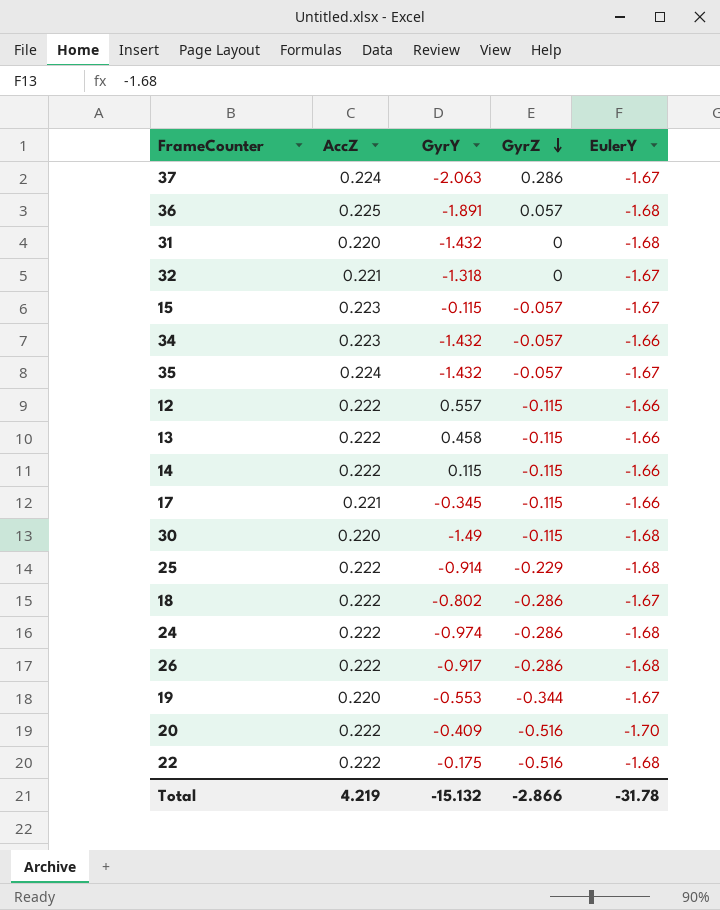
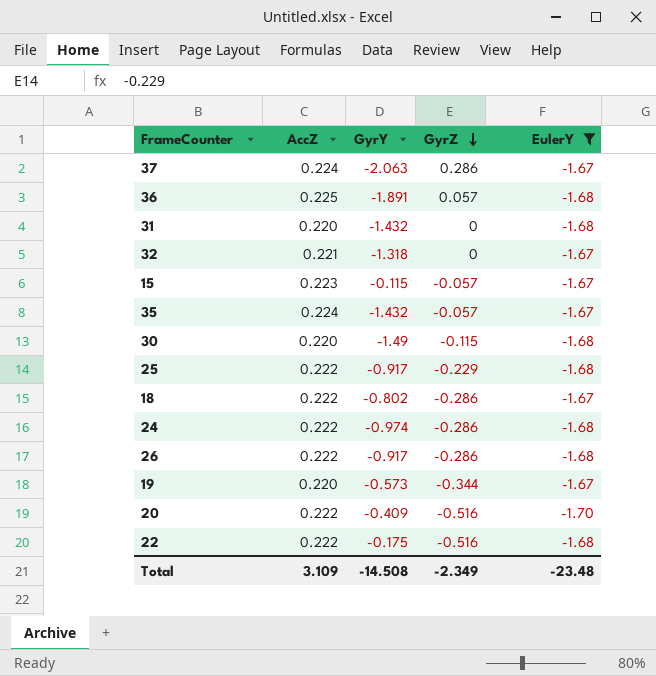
filter: none -> EulerY != -1.66
25 | GyrY: -0.914 -> -0.917
19 | GyrY: -0.553 -> -0.573
Total | AccZ: 4.219 -> 3.109
Total | GyrY: -15.132 -> -14.508
Total | GyrZ: -2.866 -> -2.349
Total | EulerY: -31.78 -> -23.48

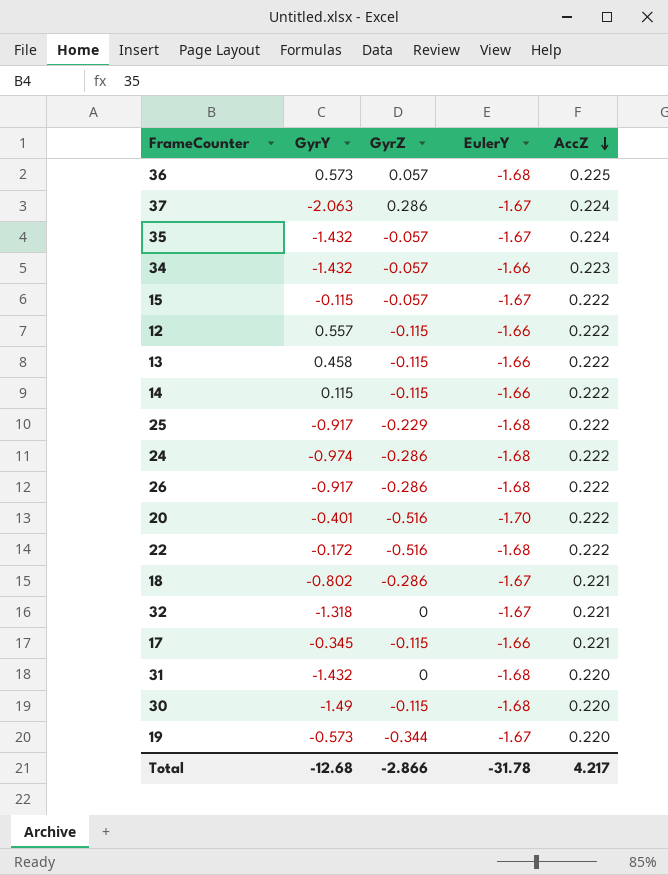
filter: EulerY != -1.66 -> none
row order: GyrZ descending -> AccZ descending
column AccZ | position: 2 -> 5
36 | GyrY: -1.891 -> 0.573
15 | AccZ: 0.223 -> 0.222
20 | GyrY: -0.409 -> -0.401
22 | GyrY: -0.175 -> -0.172
18 | AccZ: 0.222 -> 0.221
Total | GyrY: -14.508 -> -12.68
Total | GyrZ: -2.349 -> -2.866
Total | EulerY: -23.48 -> -31.78
Total | AccZ: 3.109 -> 4.217

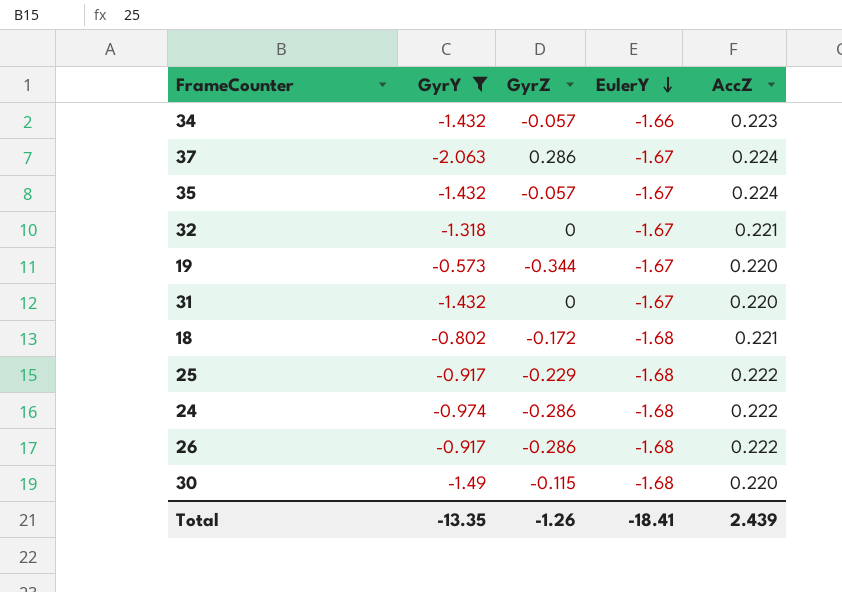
filter: none -> GyrY <= -0.573
row order: AccZ descending -> EulerY descending
31 | EulerY: -1.68 -> -1.67
18 | GyrZ: -0.286 -> -0.172
18 | EulerY: -1.67 -> -1.68
Total | GyrY: -12.68 -> -13.35
Total | GyrZ: -2.866 -> -1.26
Total | EulerY: -31.78 -> -18.41
Total | AccZ: 4.217 -> 2.439

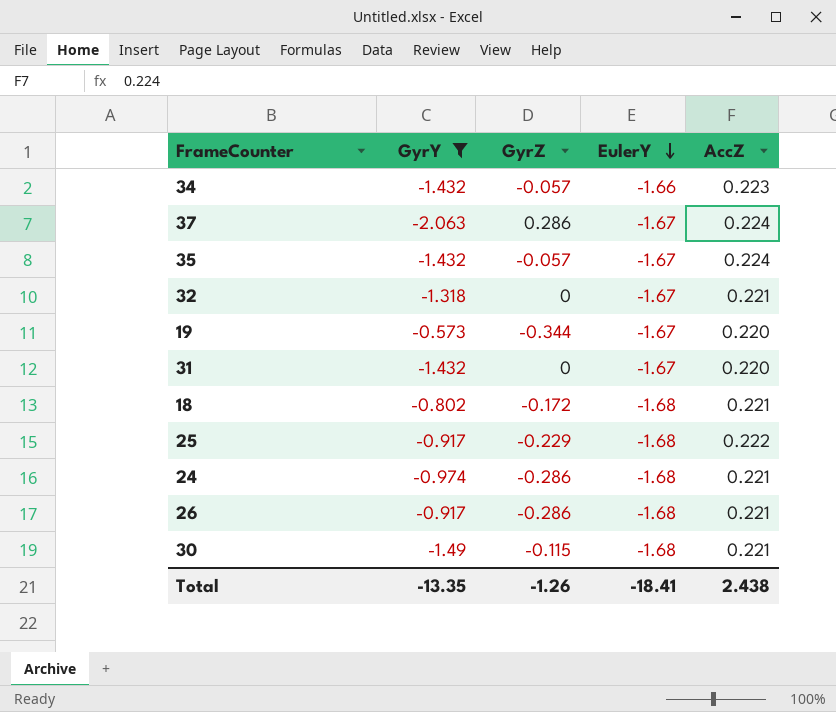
24 | AccZ: 0.222 -> 0.221
26 | AccZ: 0.222 -> 0.221
30 | AccZ: 0.220 -> 0.221
Total | AccZ: 2.439 -> 2.438

